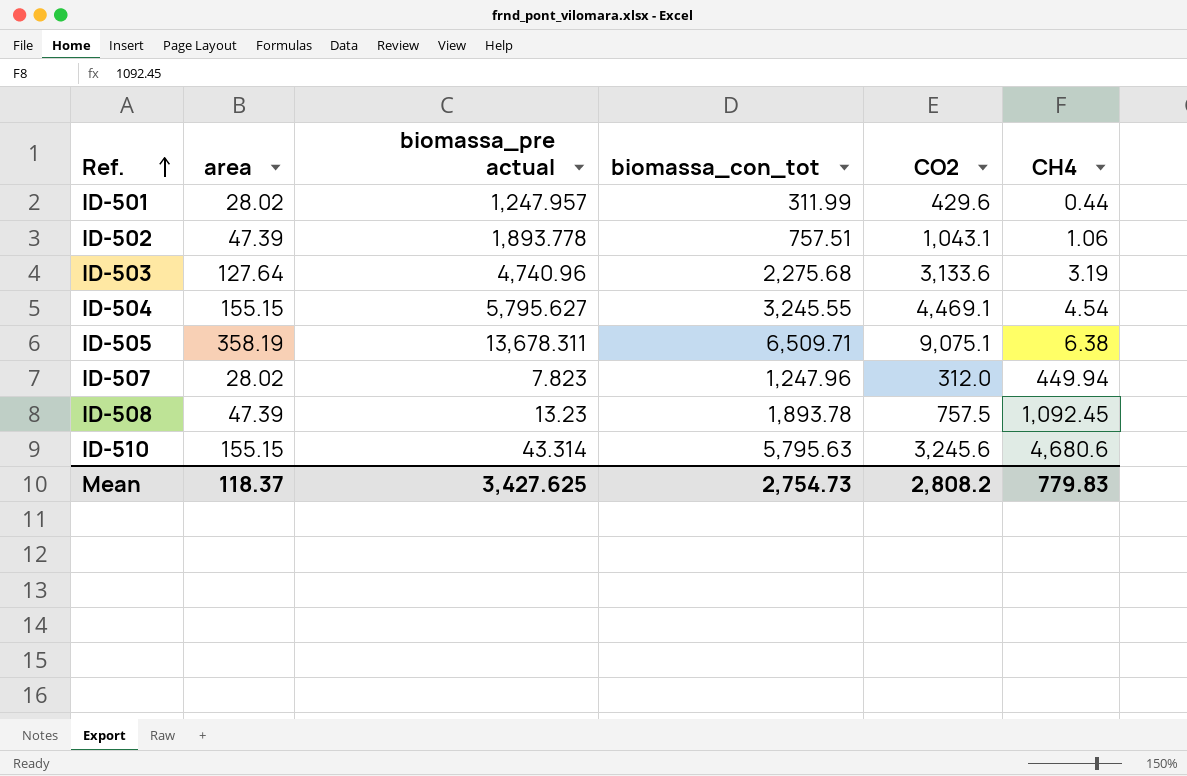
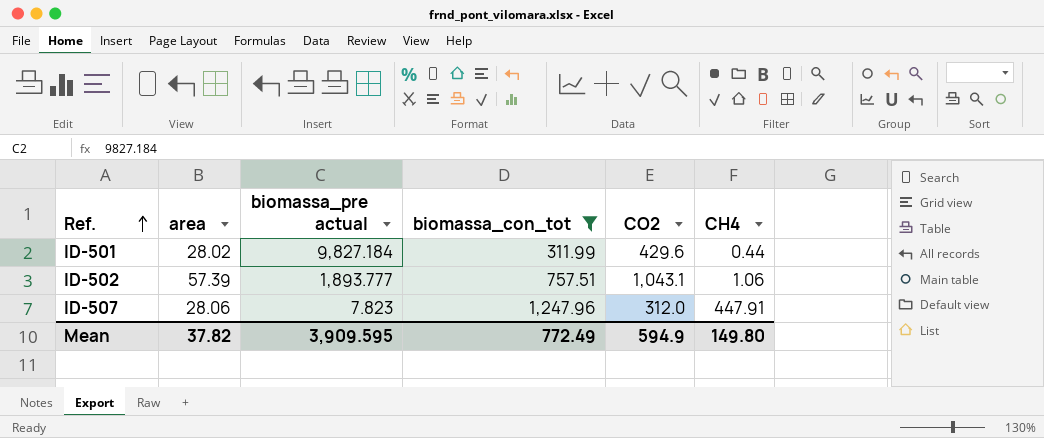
filter: none -> biomassa_con_tot <= 1,247.96
ID-501 | biomassa_pre actual: 1,247.957 -> 9,827.184
ID-502 | area: 47.39 -> 57.39
ID-502 | biomassa_pre actual: 1,893.778 -> 1,893.777
ID-507 | area: 28.02 -> 28.06
ID-507 | CH4: 449.94 -> 447.91
Mean | area: 118.37 -> 37.82
Mean | biomassa_pre actual: 3,427.625 -> 3,909.595
Mean | biomassa_con_tot: 2,754.73 -> 772.49
Mean | CO2: 2,808.2 -> 594.9
Mean | CH4: 779.83 -> 149.80

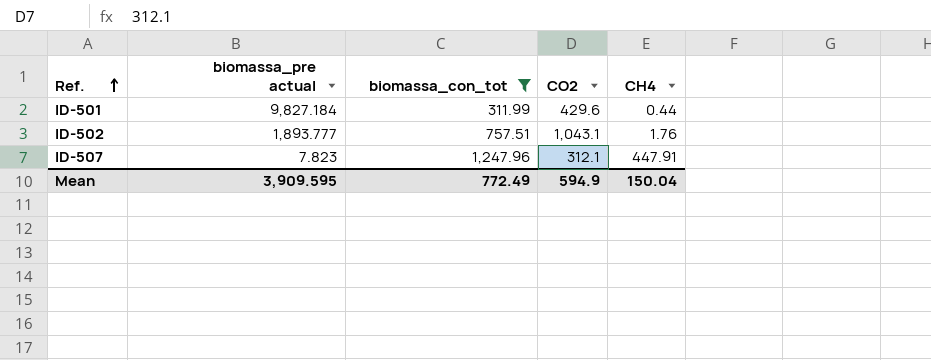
column area | position: 2 -> none
ID-502 | CH4: 1.06 -> 1.76
ID-507 | CO2: 312.0 -> 312.1
Mean | CH4: 149.80 -> 150.04

